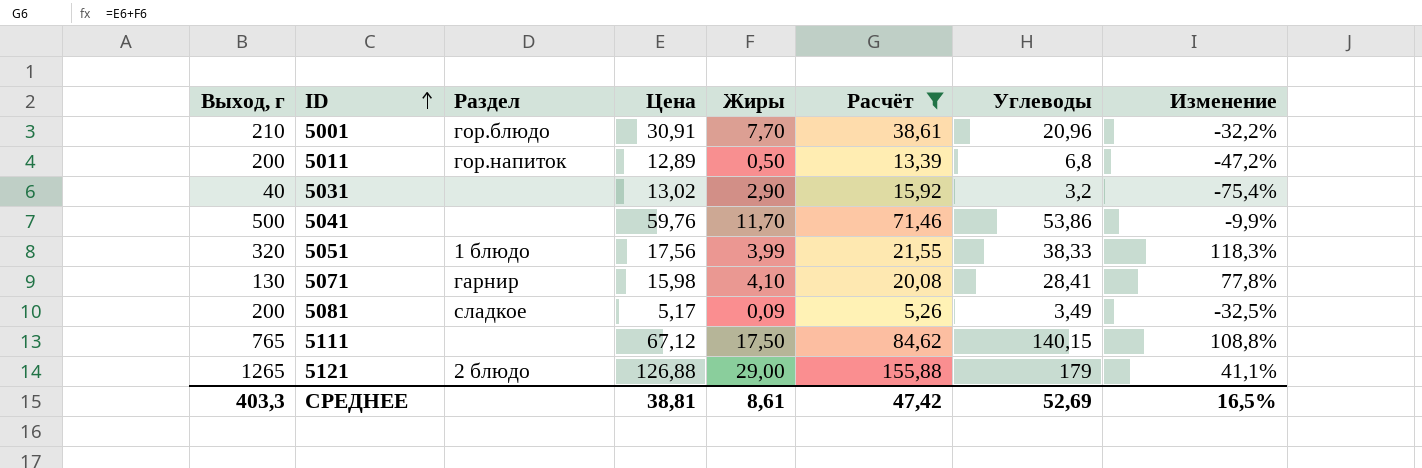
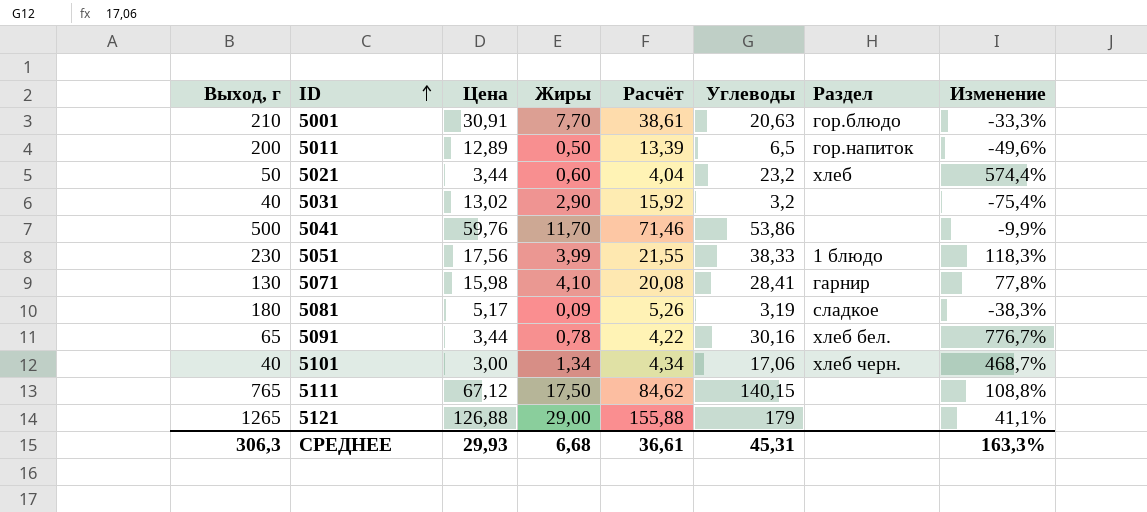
filter: Расчёт >= 5,26 -> none
column Раздел | position: 3 -> 7
5001 | Углеводы: 20,96 -> 20,63
5001 | Изменение: -32,2% -> -33,3%
5011 | Углеводы: 6,8 -> 6,5
5011 | Изменение: -47,2% -> -49,6%
5051 | Выход, г: 320 -> 230
5081 | Выход, г: 200 -> 180
5081 | Углеводы: 3,49 -> 3,19
5081 | Изменение: -32,5% -> -38,3%
5121 | Раздел: 2 блюдо -> none
СРЕДНЕЕ | Выход, г: 403,3 -> 306,3
СРЕДНЕЕ | Цена: 38,81 -> 29,93
СРЕДНЕЕ | Жиры: 8,61 -> 6,68
СРЕДНЕЕ | Расчёт: 47,42 -> 36,61
СРЕДНЕЕ | Углеводы: 52,69 -> 45,31
СРЕДНЕЕ | Изменение: 16,5% -> 163,3%

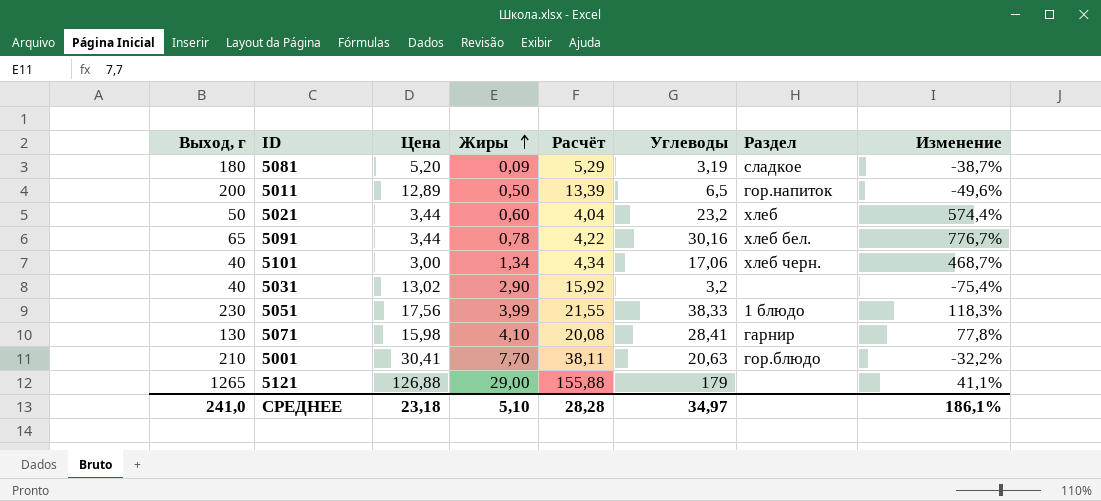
row order: ID ascending -> Жиры ascending
row 5041: 500 | 59,76 | 11,70 | 71,46 | 53,86 | none | -9,9% -> none
row 5111: 765 | 67,12 | 17,50 | 84,62 | 140,15 | none | 108,8% -> none
5081 | Цена: 5,17 -> 5,20
5081 | Расчёт: 5,26 -> 5,29
5081 | Изменение: -38,3% -> -38,7%
5001 | Цена: 30,91 -> 30,41
5001 | Расчёт: 38,61 -> 38,11
5001 | Изменение: -33,3% -> -32,2%
СРЕДНЕЕ | Выход, г: 306,3 -> 241,0
СРЕДНЕЕ | Цена: 29,93 -> 23,18
СРЕДНЕЕ | Жиры: 6,68 -> 5,10
СРЕДНЕЕ | Расчёт: 36,61 -> 28,28
СРЕДНЕЕ | Углеводы: 45,31 -> 34,97
СРЕДНЕЕ | Изменение: 163,3% -> 186,1%

